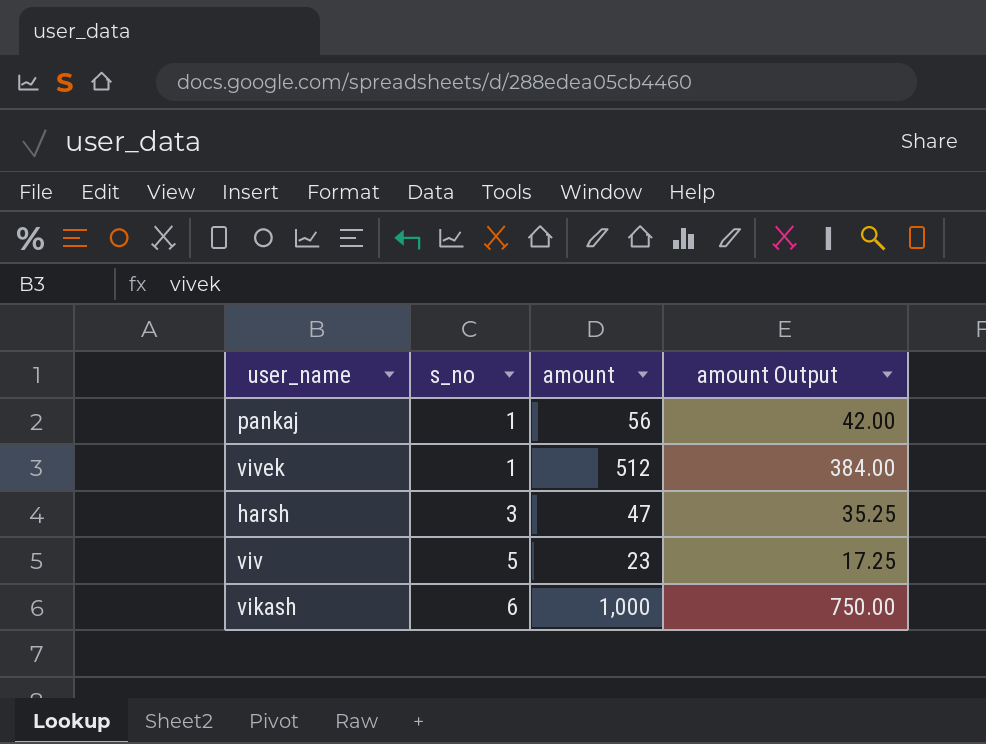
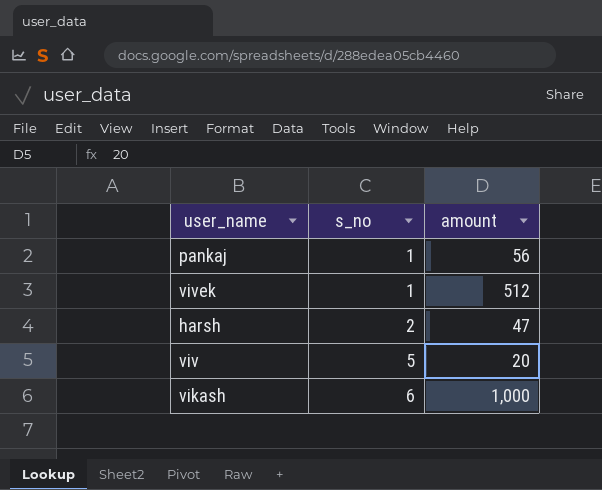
column amount Output | formula: [amount] * 0.75 -> none
harsh | s_no: 3 -> 2
viv | amount: 23 -> 20

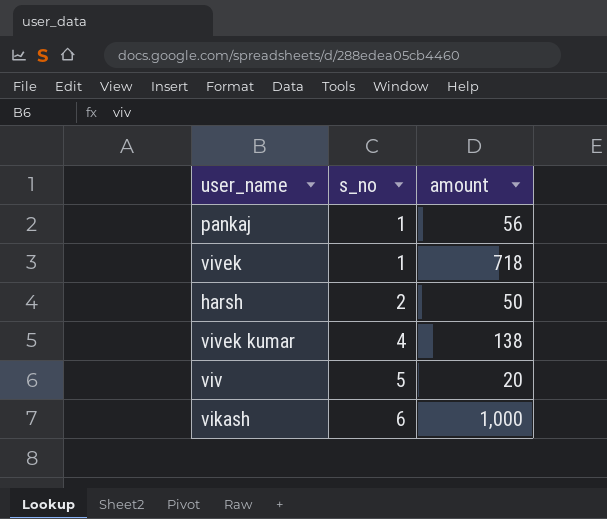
vivek | amount: 512 -> 718
harsh | amount: 47 -> 50
row vivek kumar: none -> 4 | 138

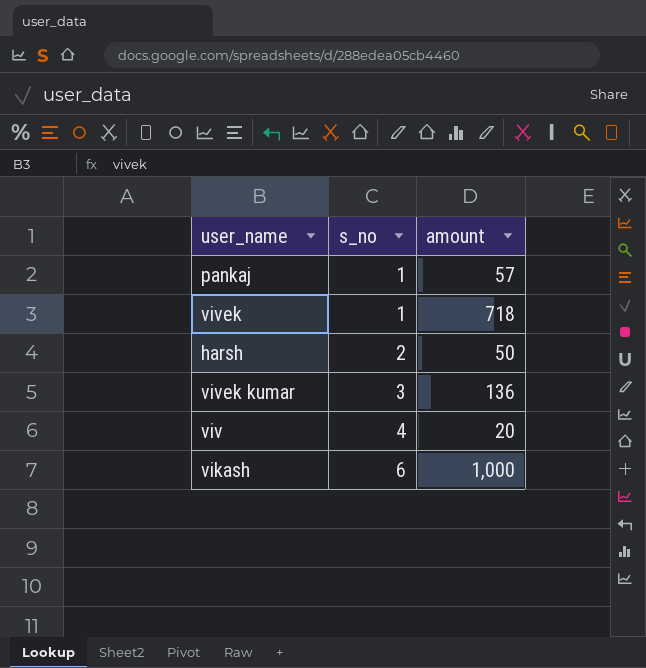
pankaj | amount: 56 -> 57
vivek kumar | s_no: 4 -> 3
vivek kumar | amount: 138 -> 136
viv | s_no: 5 -> 4

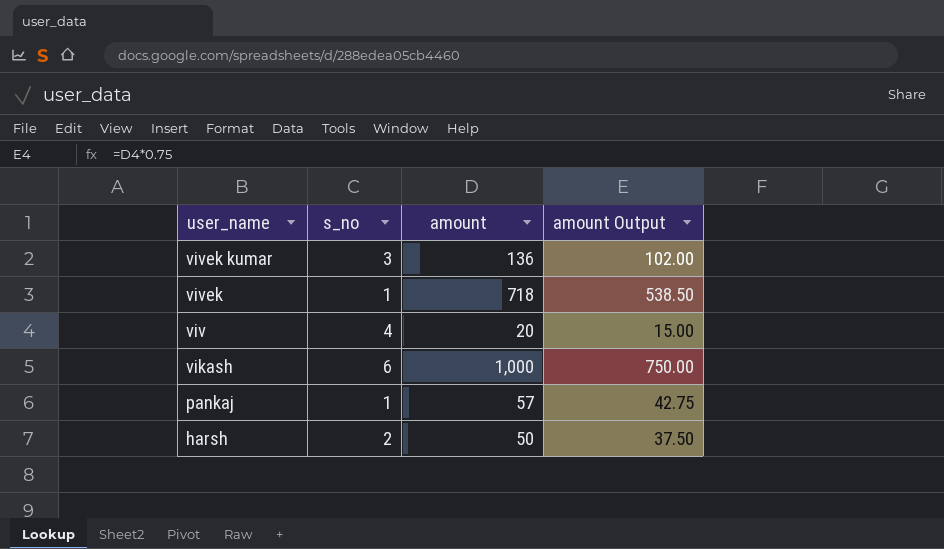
row order: s_no ascending -> user_name descending
column amount Output | formula: none -> [amount] * 0.75

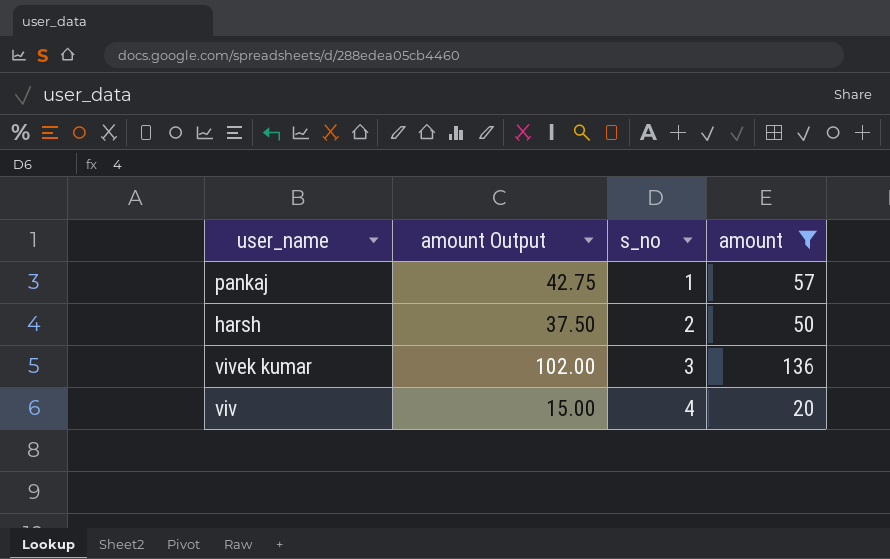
filter: none -> amount <= 136
row order: user_name descending -> s_no ascending
column amount Output | position: 4 -> 2

